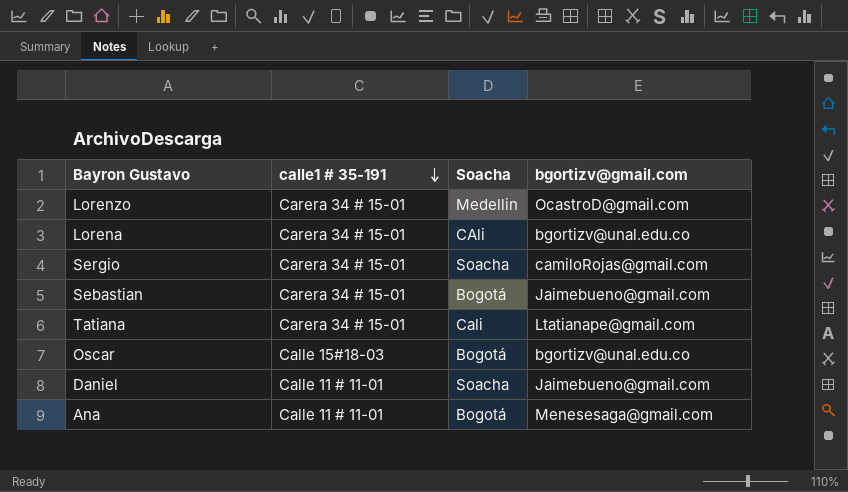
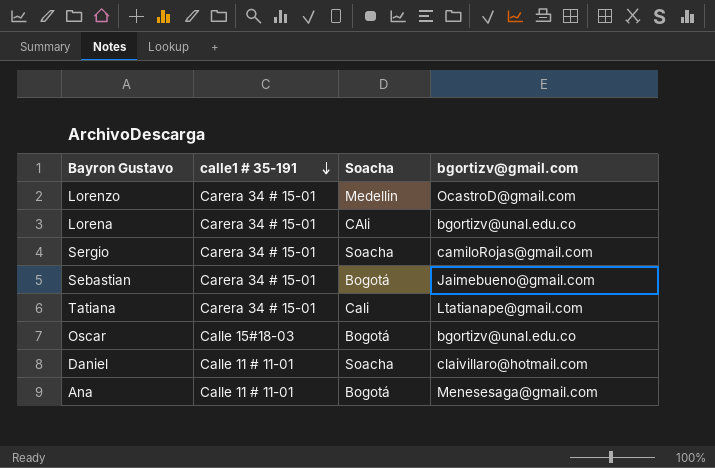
Daniel | bgortizv@gmail.com: Jaimebueno@gmail.com -> claivillaro@hotmail.com

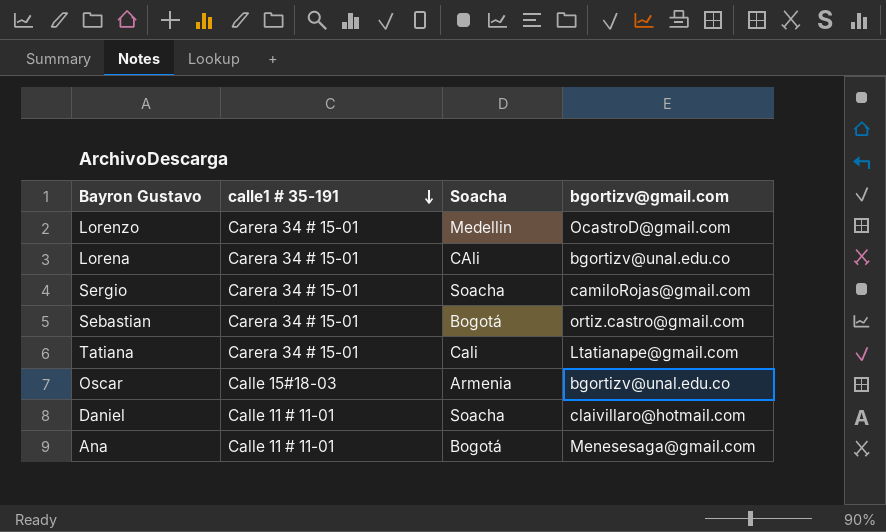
Sebastian | bgortizv@gmail.com: Jaimebueno@gmail.com -> ortiz.castro@gmail.com
Oscar | Soacha: Bogotá -> Armenia

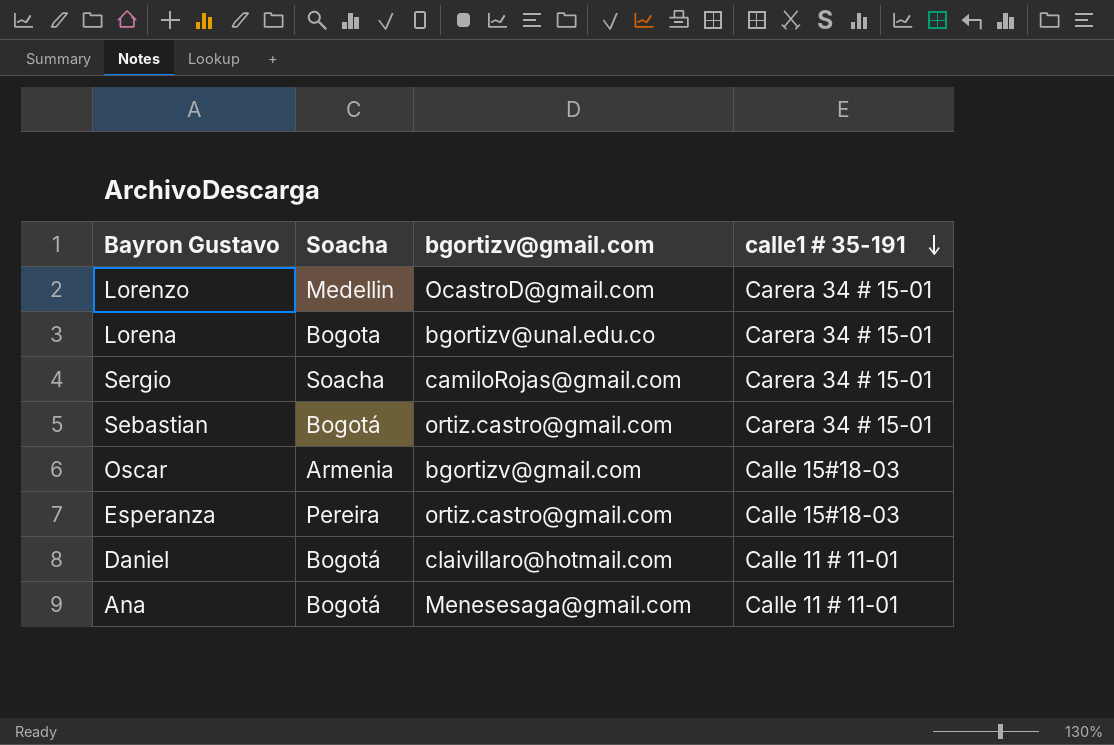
column calle1 # 35-191 | position: 2 -> 4
row Tatiana: Carera 34 # 15-01 | Cali | Ltatianape@gmail.com -> none
Lorena | Soacha: CAli -> Bogota
Oscar | bgortizv@gmail.com: bgortizv@unal.edu.co -> bgortizv@gmail.com
row Esperanza: none -> Pereira | ortiz.castro@gmail.com | Calle 15#18-03
Daniel | Soacha: Soacha -> Bogotá

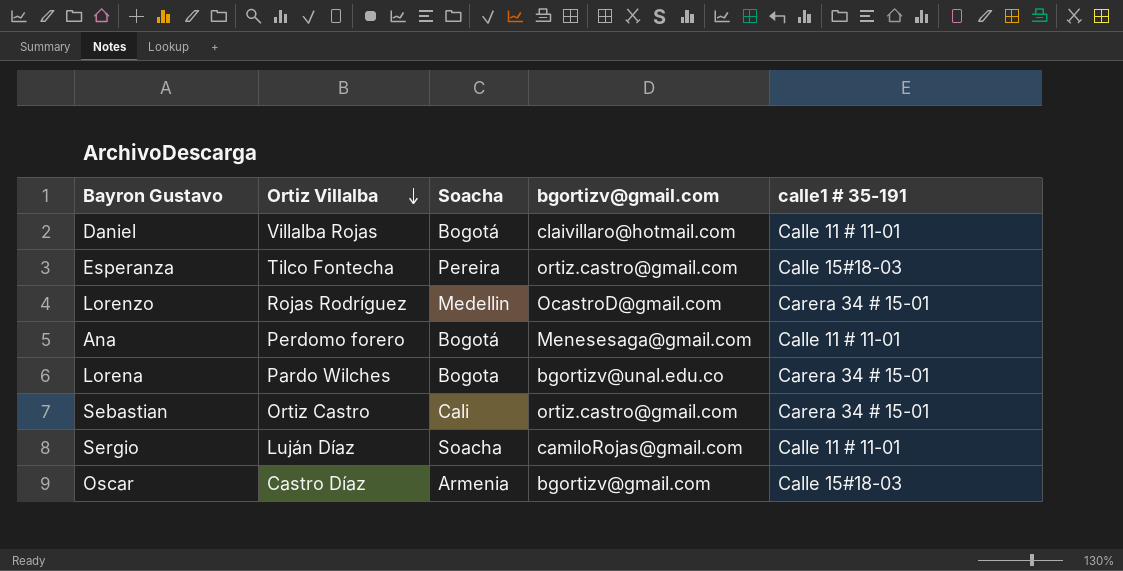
row order: calle1 # 35-191 descending -> Ortiz Villalba descending
column Ortiz Villalba | position: none -> 2
Sebastian | Soacha: Bogotá -> Cali
Sergio | calle1 # 35-191: Carera 34 # 15-01 -> Calle 11 # 11-01

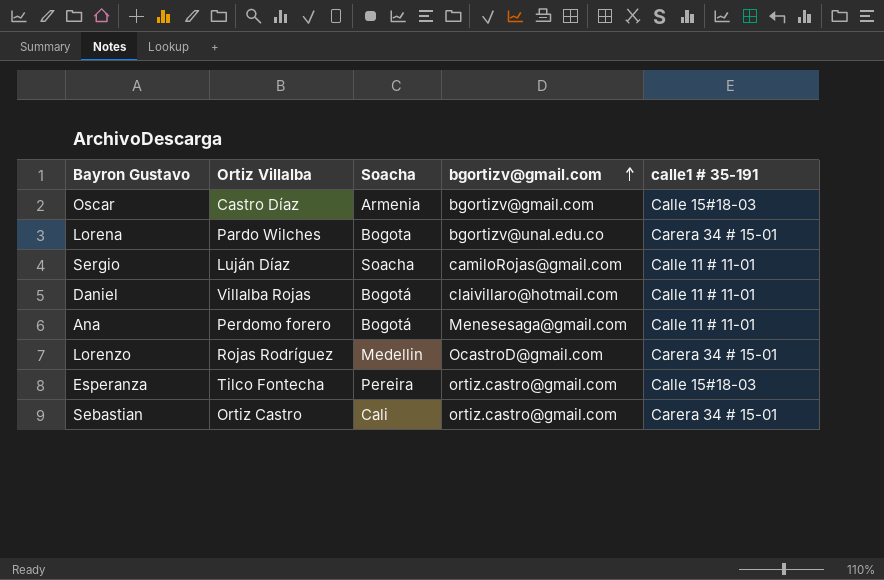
row order: Ortiz Villalba descending -> bgortizv@gmail.com ascending

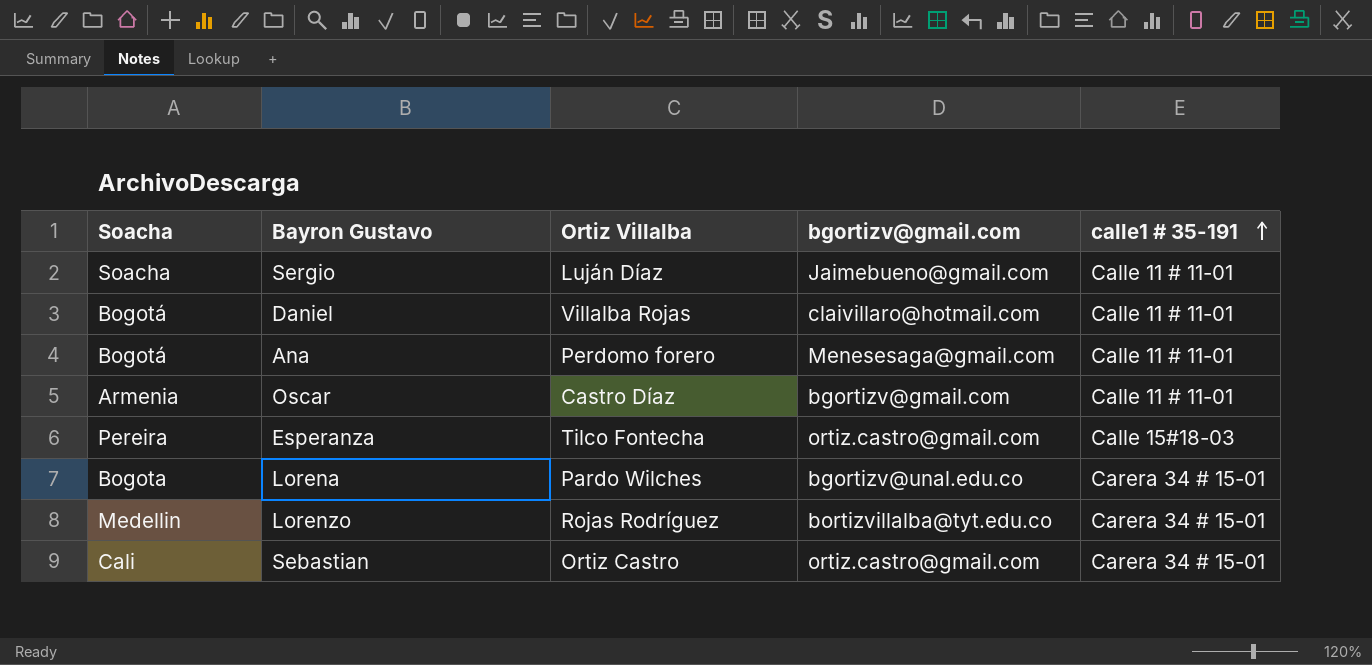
row order: bgortizv@gmail.com ascending -> calle1 # 35-191 ascending
column Soacha | position: 3 -> 1
Sergio | bgortizv@gmail.com: camiloRojas@gmail.com -> Jaimebueno@gmail.com
Oscar | calle1 # 35-191: Calle 15#18-03 -> Calle 11 # 11-01
Lorenzo | bgortizv@gmail.com: OcastroD@gmail.com -> bortizvillalba@tyt.edu.co

